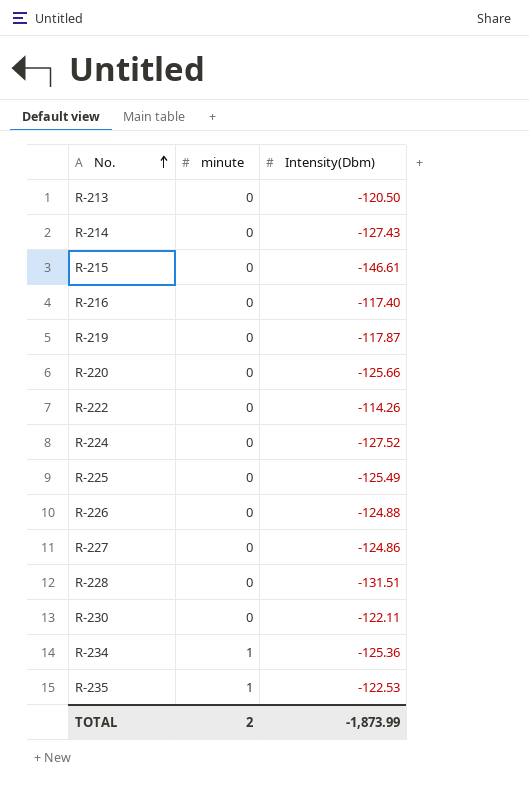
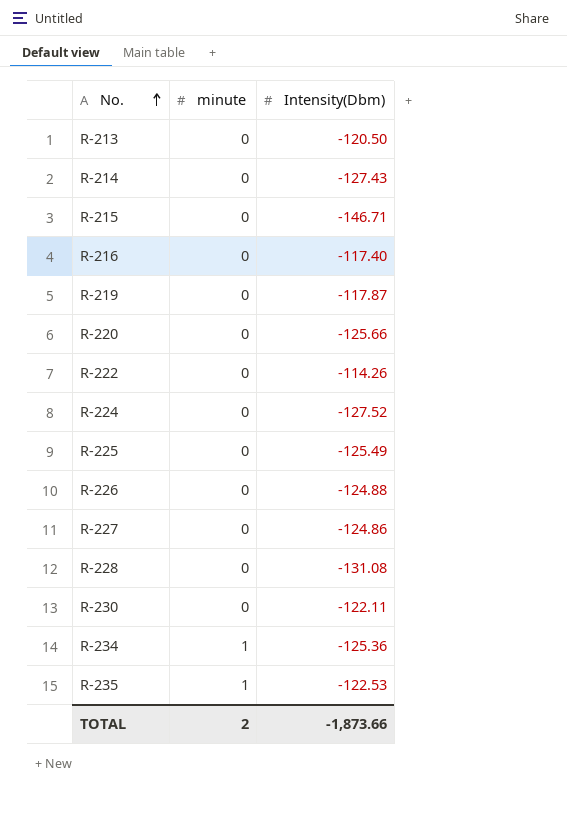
R-215 | Intensity(Dbm): -146.61 -> -146.71
R-228 | Intensity(Dbm): -131.51 -> -131.08
TOTAL | Intensity(Dbm): -1,873.99 -> -1,873.66

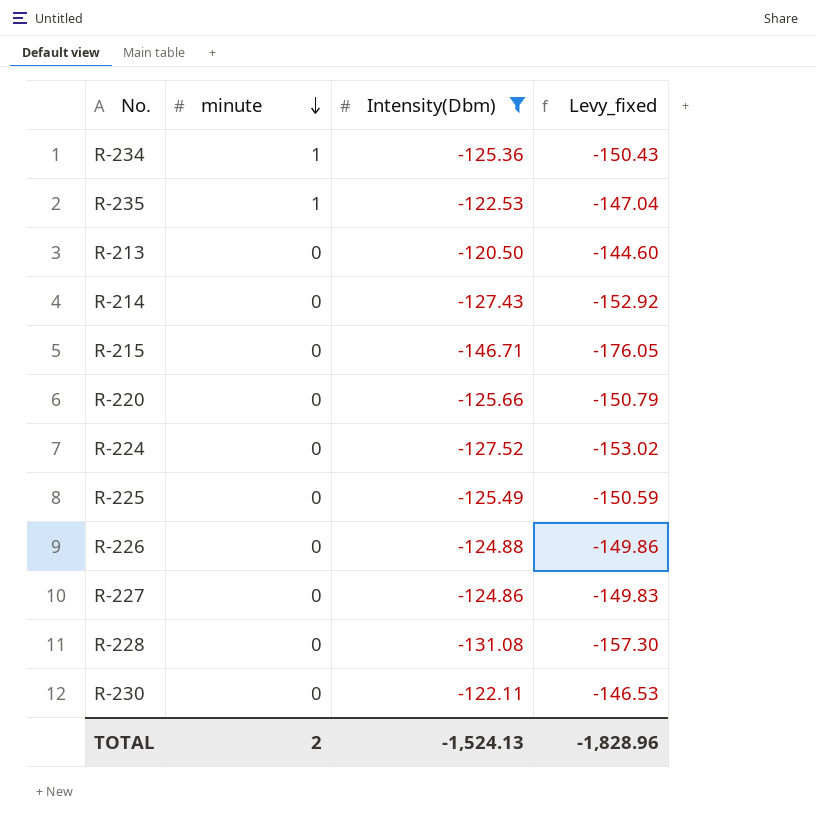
filter: none -> Intensity(Dbm) <= -120.50
row order: No. ascending -> minute descending
column Levy_fixed | formula: none -> [Intensity(Dbm)] * 1.2
TOTAL | Intensity(Dbm): -1,873.66 -> -1,524.13

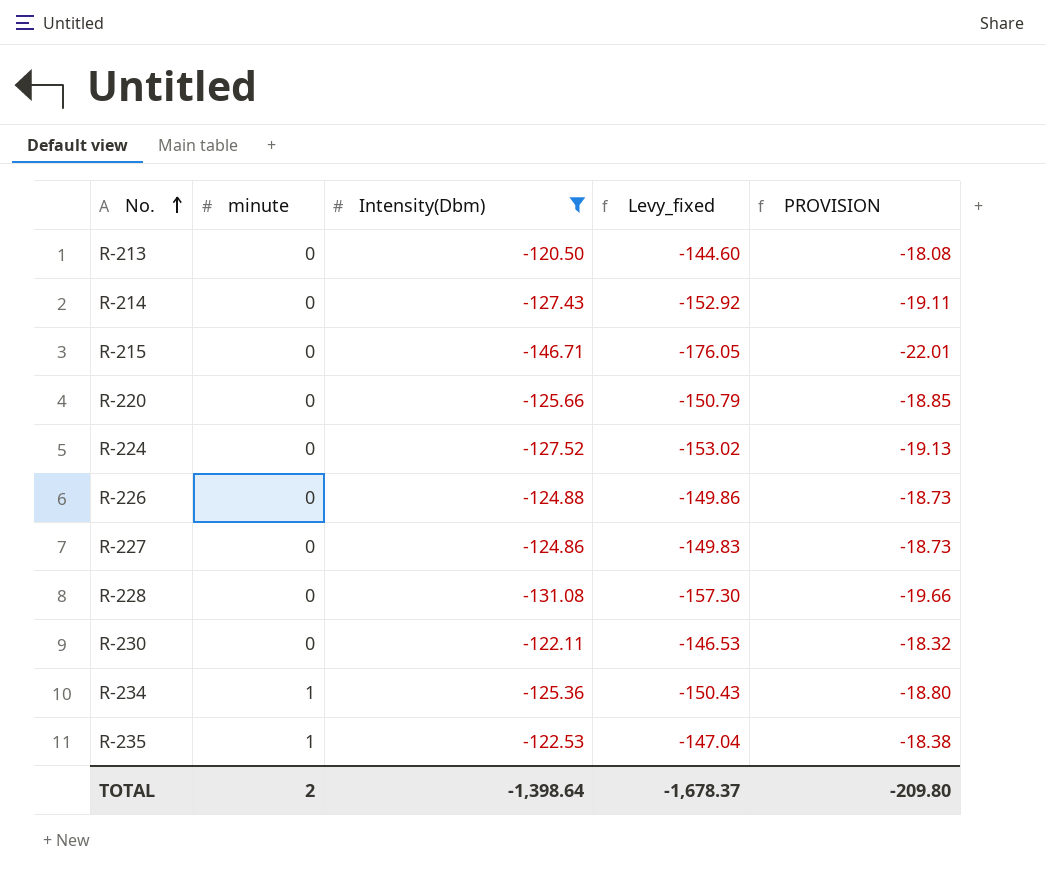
row order: minute descending -> No. ascending
column PROVISION | formula: none -> [Intensity(Dbm)] * 0.15
row R-225: 0 | -125.49 | -150.59 -> none
TOTAL | Intensity(Dbm): -1,524.13 -> -1,398.64
TOTAL | Levy_fixed: -1,828.96 -> -1,678.37

